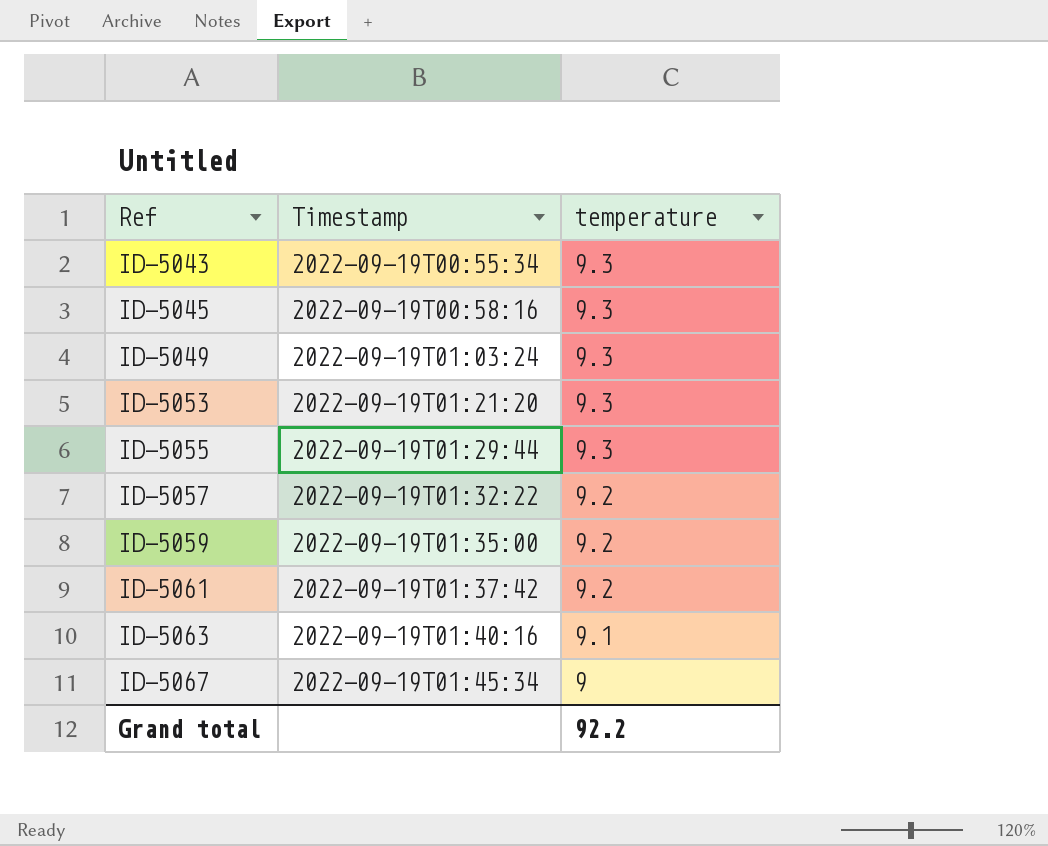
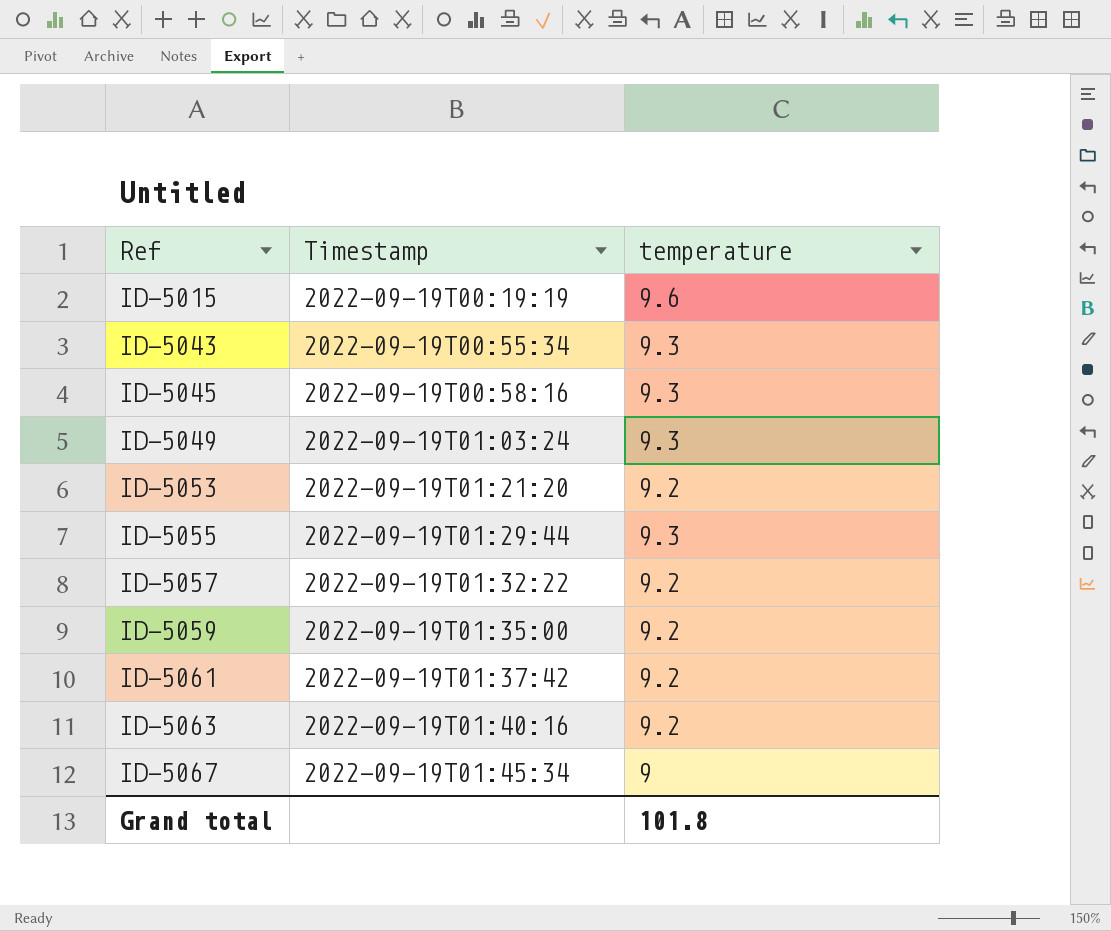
row ID-5015: none -> 2022-09-19T00:19:19 | 9.6
ID-5053 | temperature: 9.3 -> 9.2
ID-5063 | temperature: 9.1 -> 9.2
Grand total | temperature: 92.2 -> 101.8

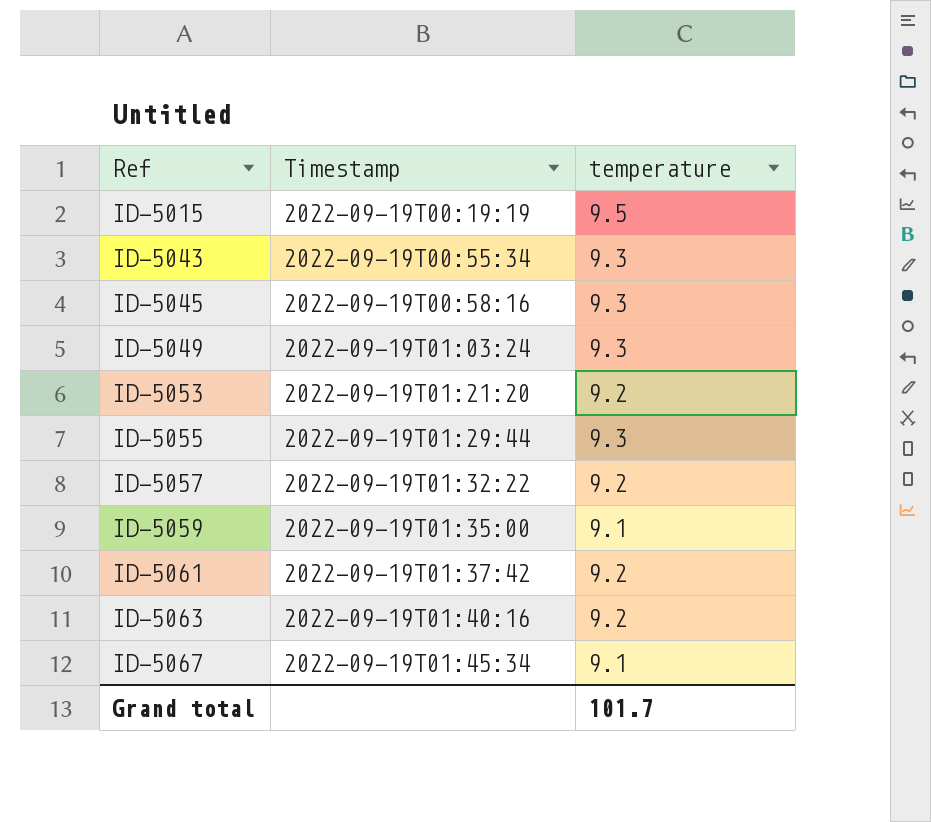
ID-5015 | temperature: 9.6 -> 9.5
ID-5059 | temperature: 9.2 -> 9.1
ID-5067 | temperature: 9 -> 9.1
Grand total | temperature: 101.8 -> 101.7

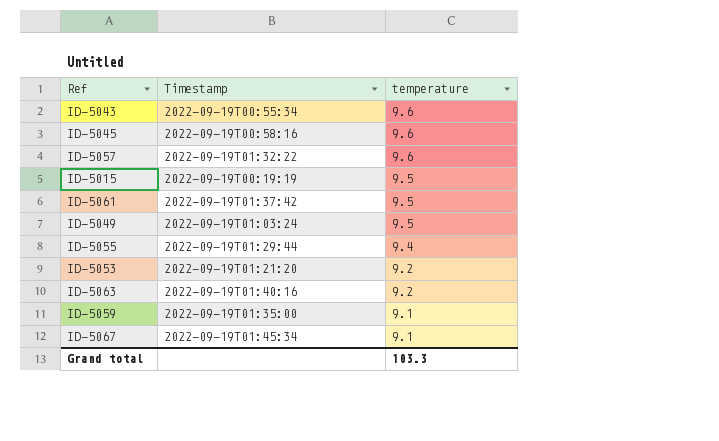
row order: Ref ascending -> temperature descending
ID-5043 | temperature: 9.3 -> 9.6
ID-5045 | temperature: 9.3 -> 9.6
ID-5057 | temperature: 9.2 -> 9.6
ID-5061 | temperature: 9.2 -> 9.5
ID-5049 | temperature: 9.3 -> 9.5
ID-5055 | temperature: 9.3 -> 9.4
Grand total | temperature: 101.7 -> 103.3

